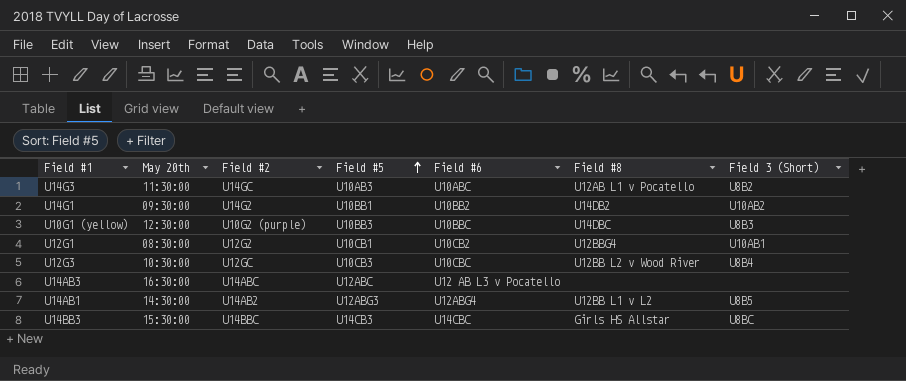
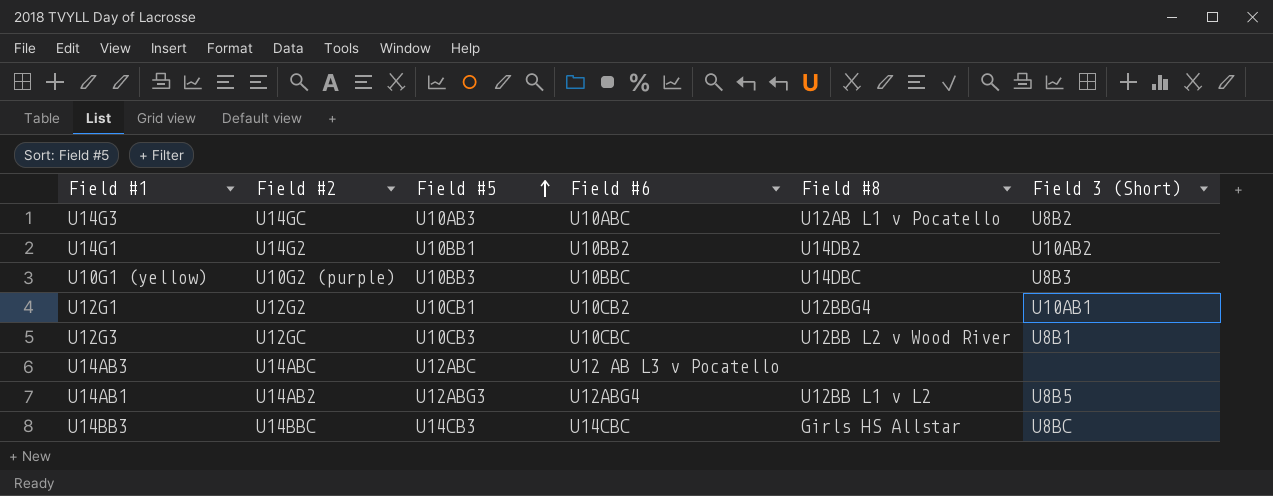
column May 20th | position: 2 -> none
U12G3 | Field 3 (Short): U8B4 -> U8B1

